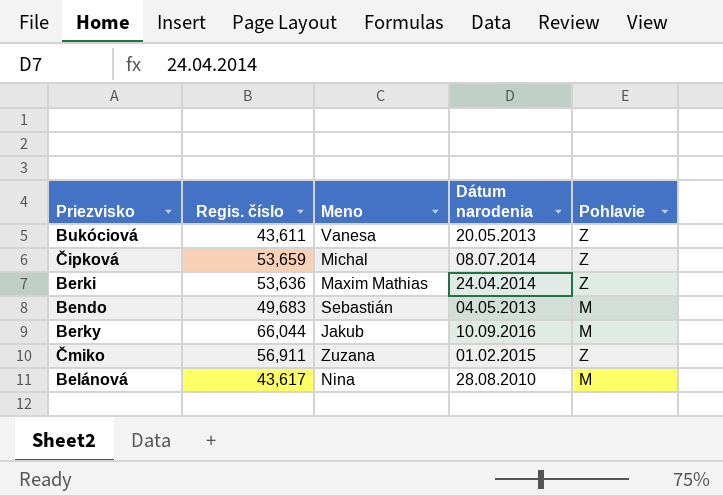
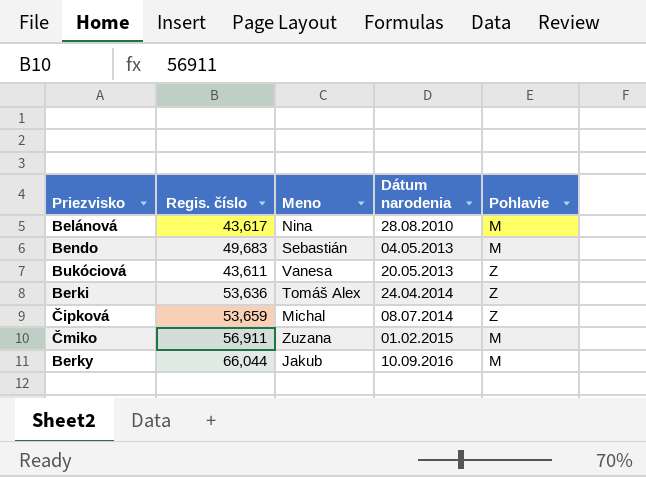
row order: none -> Dátum narodenia ascending
Berki | Meno: Maxim Mathias -> Tomáš Alex
Čmiko | Pohlavie: Z -> M

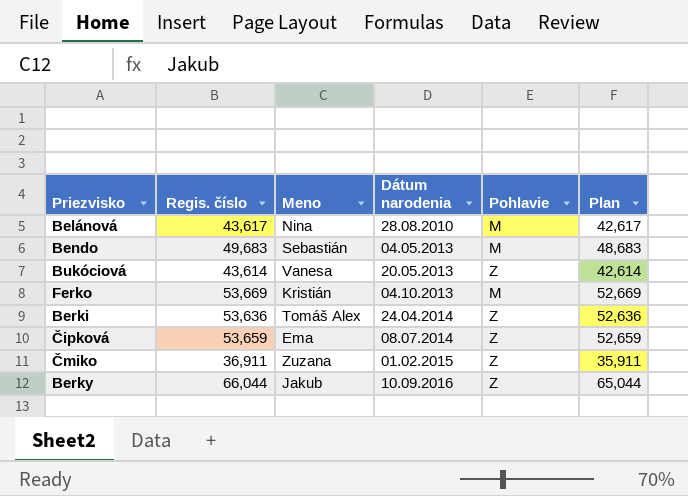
column Plan | formula: none -> [Regis. číslo] - 1000
Bukóciová | Regis. číslo: 43,611 -> 43,614
row Ferko: none -> 53,669 | Kristián | 04.10.2013 | M | 52,669
Čipková | Meno: Michal -> Ema
Čmiko | Regis. číslo: 56,911 -> 36,911
Čmiko | Pohlavie: M -> Z
Berky | Pohlavie: M -> Z

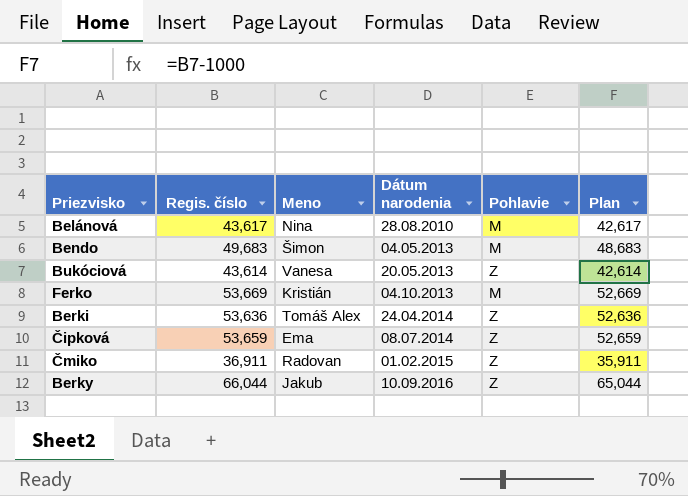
Bendo | Meno: Sebastián -> Šimon
Čmiko | Meno: Zuzana -> Radovan

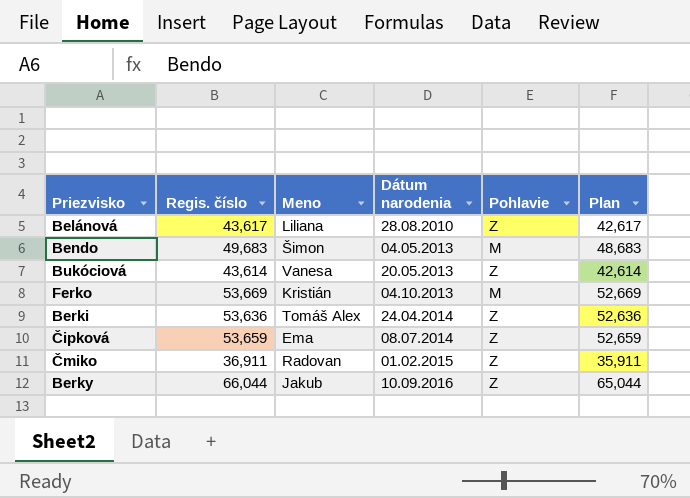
Belánová | Meno: Nina -> Liliana
Belánová | Pohlavie: M -> Z

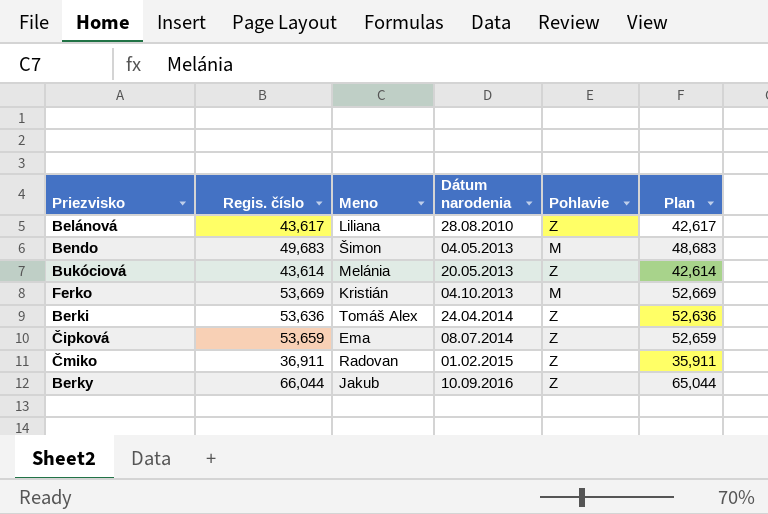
Bukóciová | Meno: Vanesa -> Melánia

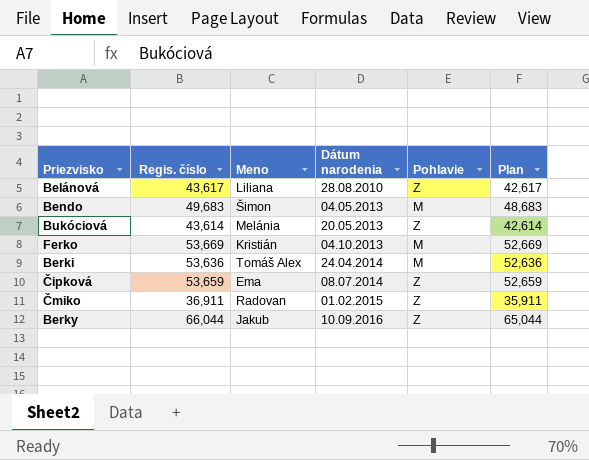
Berki | Pohlavie: Z -> M

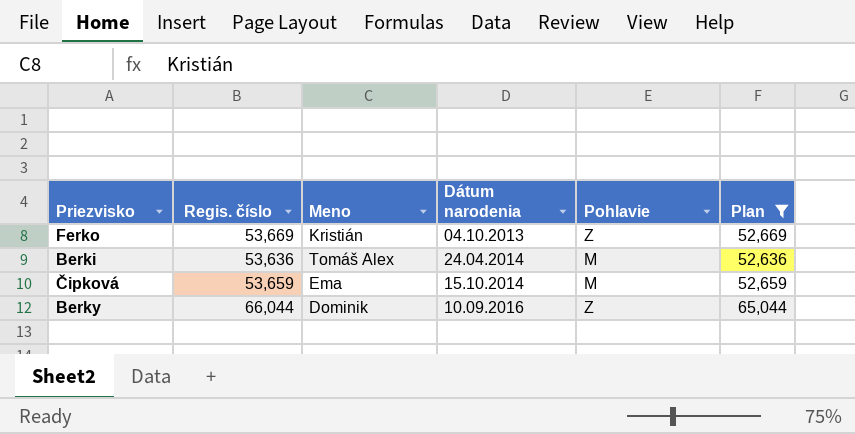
filter: none -> Plan >= 52,636
Ferko | Pohlavie: M -> Z
Čipková | Dátum narodenia: 08.07.2014 -> 15.10.2014
Čipková | Pohlavie: Z -> M
Berky | Meno: Jakub -> Dominik

